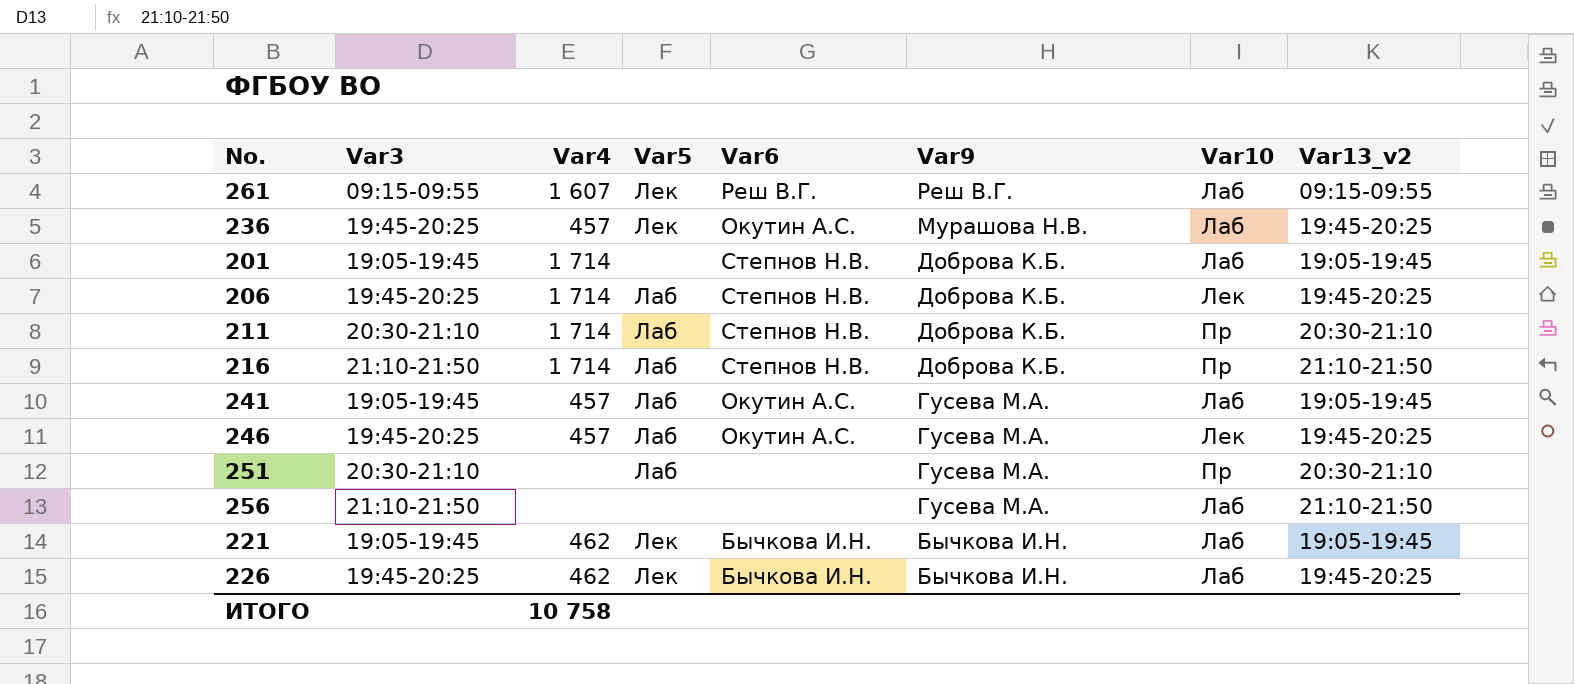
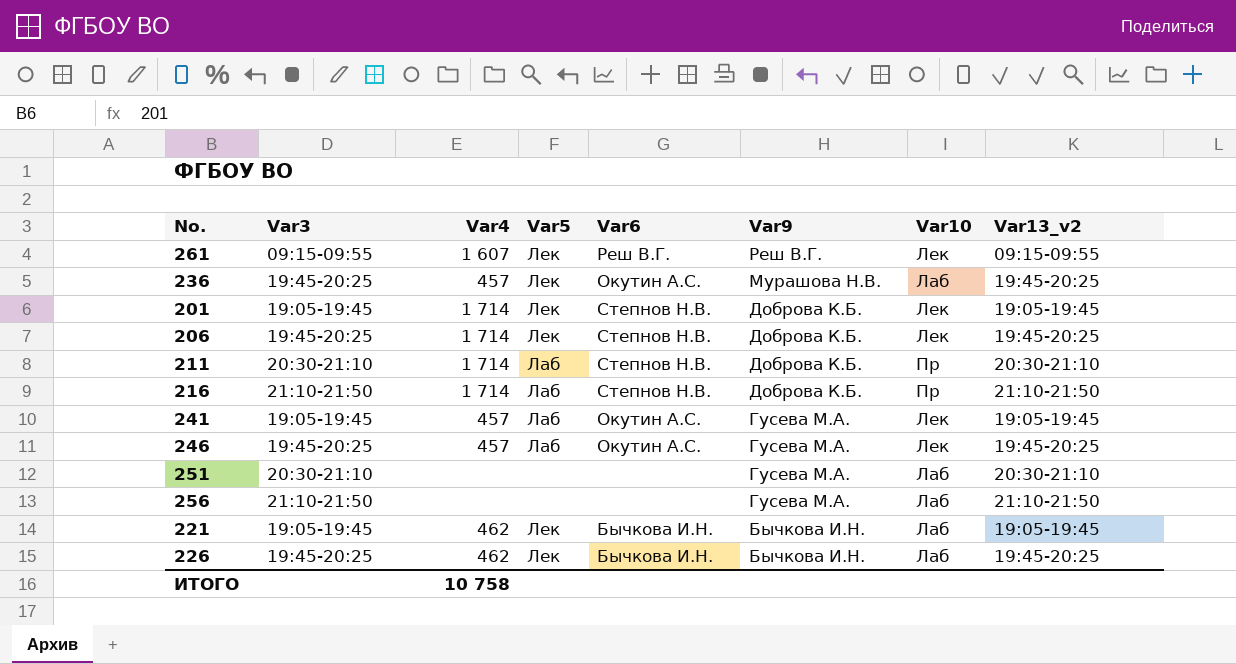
261 | Var10: Лаб -> Лек
201 | Var5: none -> Лек
201 | Var10: Лаб -> Лек
206 | Var5: Лаб -> Лек
241 | Var10: Лаб -> Лек
251 | Var5: Лаб -> none
251 | Var10: Пр -> Лаб

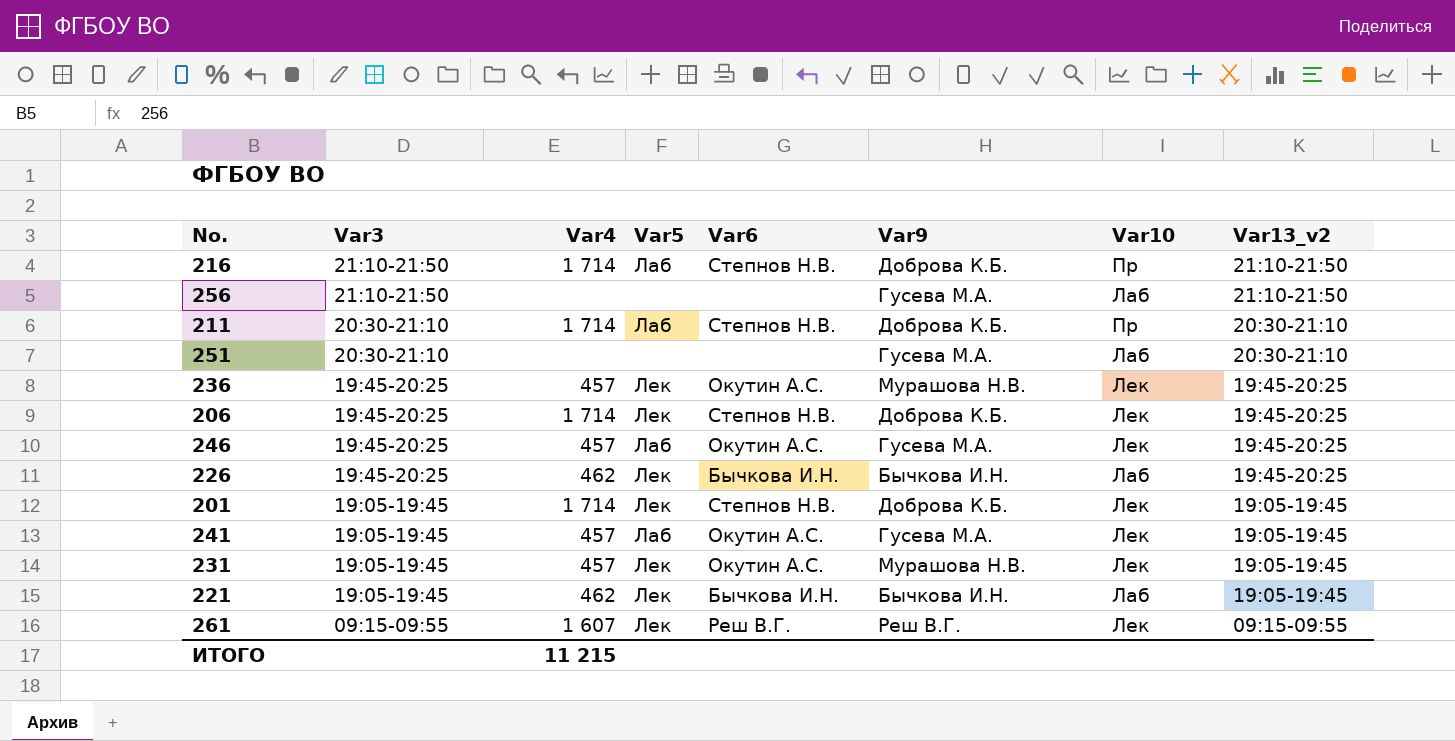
row order: Var9 descending -> Var3 descending
236 | Var10: Лаб -> Лек
row 231: none -> 19:05-19:45 | 457 | Лек | Окутин А.С. | Мурашова Н.В. | Лек | 19:05-19:45
ИТОГО | Var4: 10 758 -> 11 215

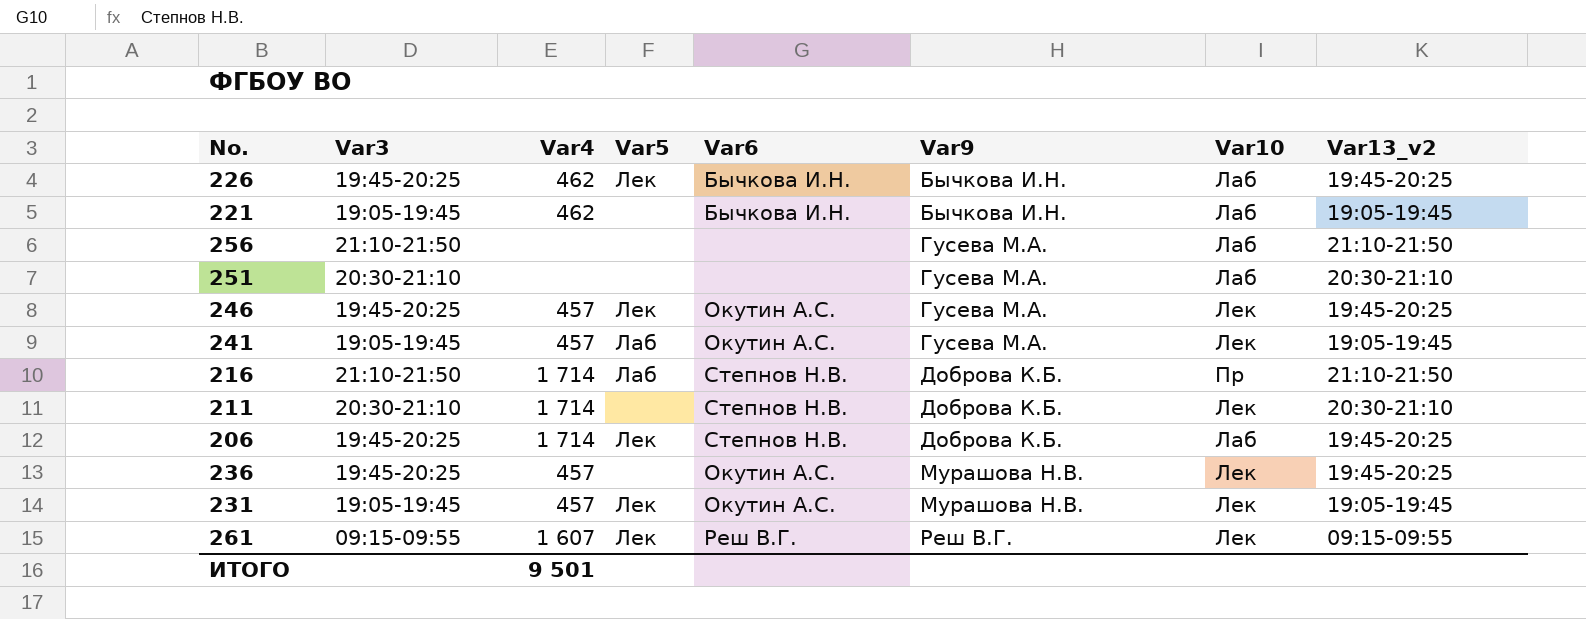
row order: Var3 descending -> Var9 ascending
row 201: 19:05-19:45 | 1 714 | Лек | Степнов Н.В. | Доброва К.Б. | Лек | 19:05-19:45 -> none
221 | Var5: Лек -> none
246 | Var5: Лаб -> Лек
211 | Var5: Лаб -> none
211 | Var10: Пр -> Лек
206 | Var10: Лек -> Лаб
236 | Var5: Лек -> none
ИТОГО | Var4: 11 215 -> 9 501

